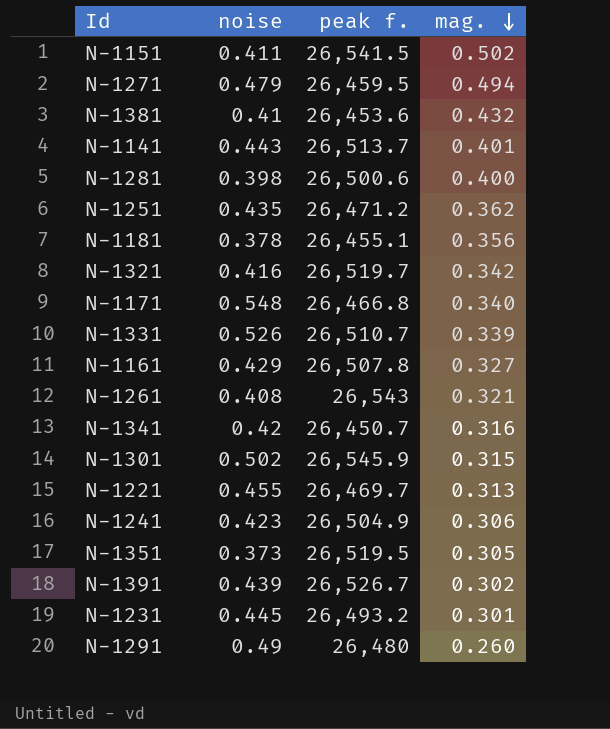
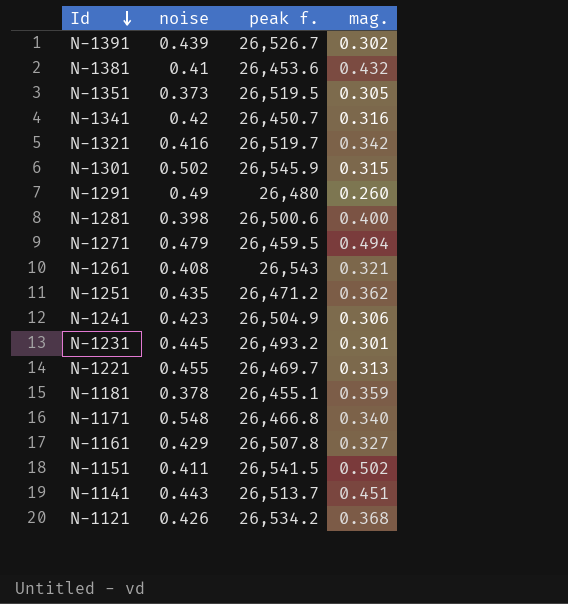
row order: mag. descending -> Id descending
row N-1331: 0.526 | 26,510.7 | 0.339 -> none
N-1181 | mag.: 0.356 -> 0.359
N-1141 | mag.: 0.401 -> 0.451
row N-1121: none -> 0.426 | 26,534.2 | 0.368

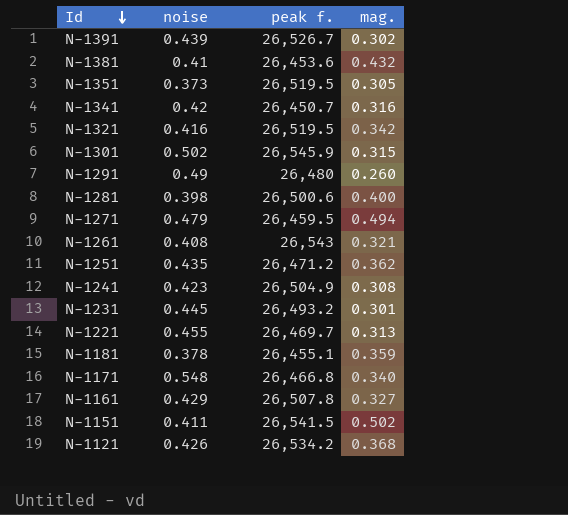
row N-1141: 0.443 | 26,513.7 | 0.451 -> none
N-1321 | peak f.: 26,519.7 -> 26,519.5
N-1241 | mag.: 0.306 -> 0.308

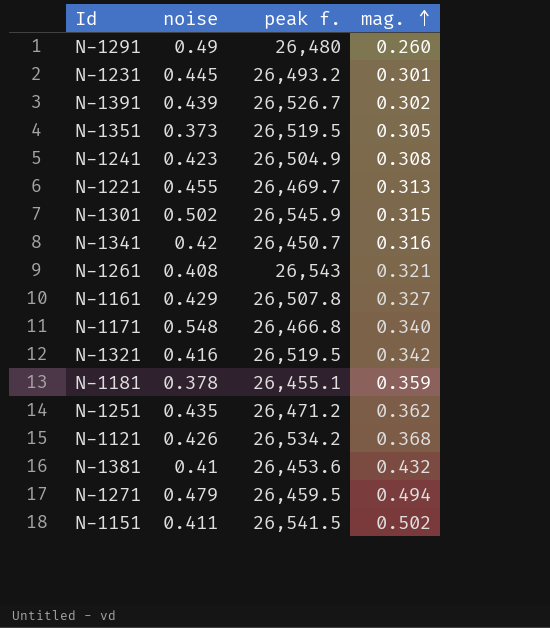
row order: Id descending -> mag. ascending
row N-1281: 0.398 | 26,500.6 | 0.400 -> none

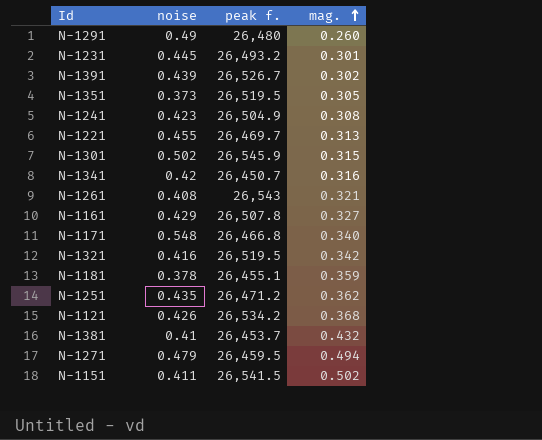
N-1381 | peak f.: 26,453.6 -> 26,453.7

